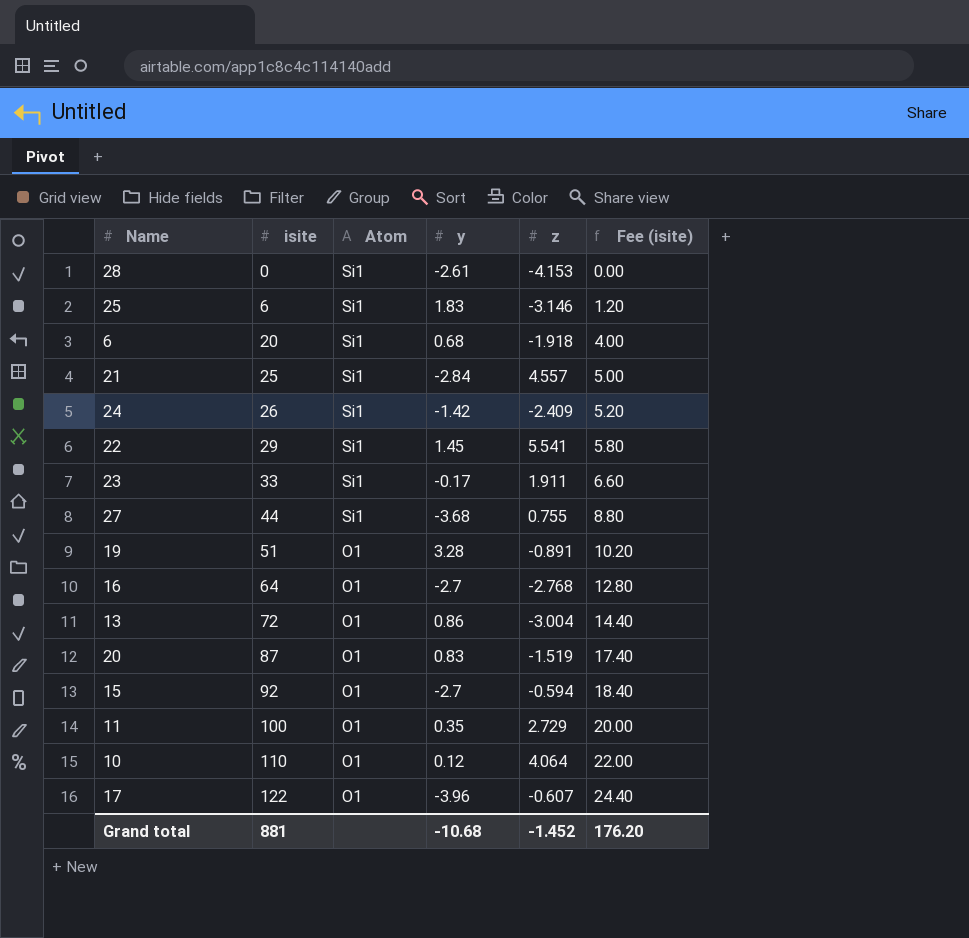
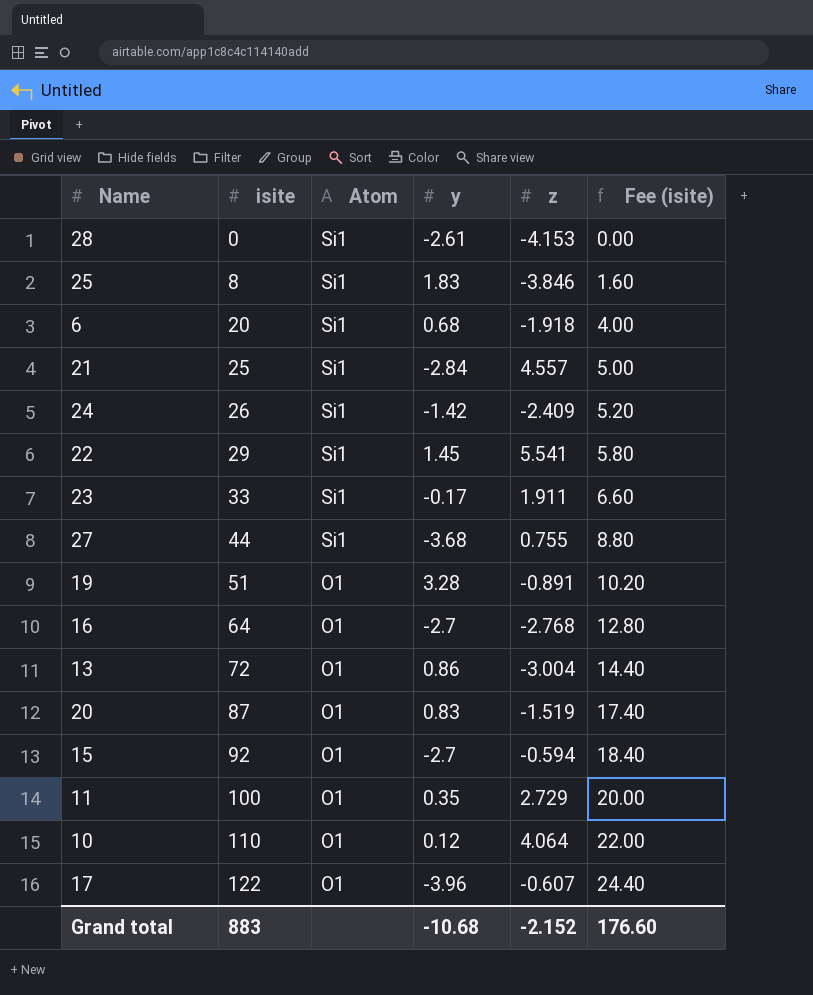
25 | isite: 6 -> 8
25 | z: -3.146 -> -3.846
25 | Fee (isite): 1.20 -> 1.60
Grand total | isite: 881 -> 883
Grand total | z: -1.452 -> -2.152
Grand total | Fee (isite): 176.20 -> 176.60

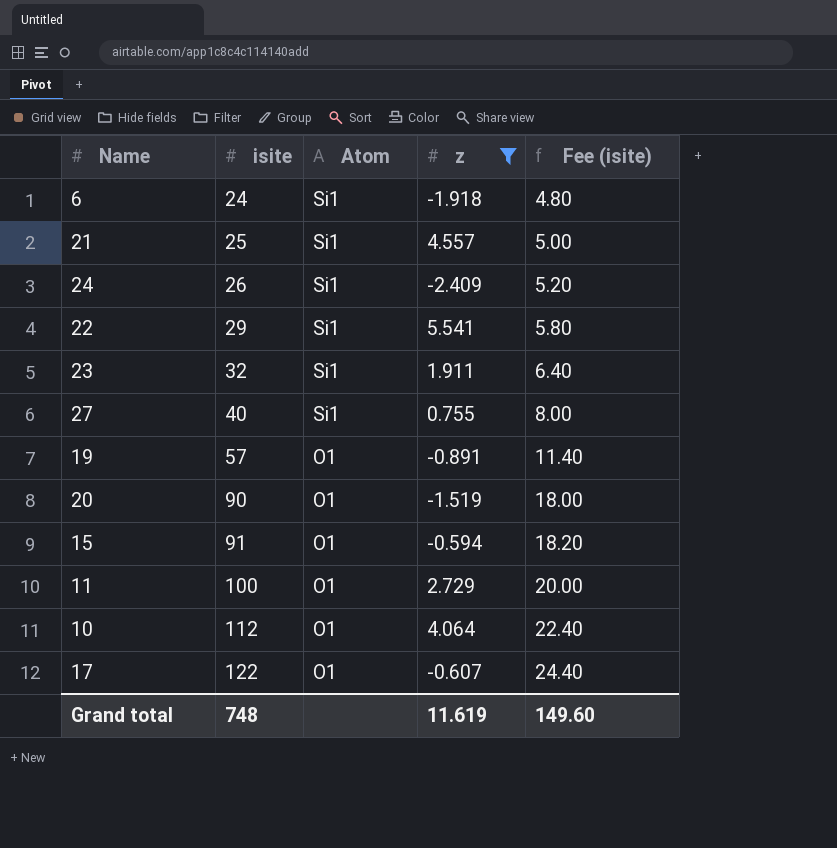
filter: none -> z >= -2.409
column y | position: 4 -> none
6 | isite: 20 -> 24
6 | Fee (isite): 4.00 -> 4.80
23 | isite: 33 -> 32
23 | Fee (isite): 6.60 -> 6.40
27 | isite: 44 -> 40
27 | Fee (isite): 8.80 -> 8.00
19 | isite: 51 -> 57
19 | Fee (isite): 10.20 -> 11.40
20 | isite: 87 -> 90
20 | Fee (isite): 17.40 -> 18.00
15 | isite: 92 -> 91
15 | Fee (isite): 18.40 -> 18.20
10 | isite: 110 -> 112
10 | Fee (isite): 22.00 -> 22.40
Grand total | isite: 883 -> 748
Grand total | z: -2.152 -> 11.619
Grand total | Fee (isite): 176.60 -> 149.60

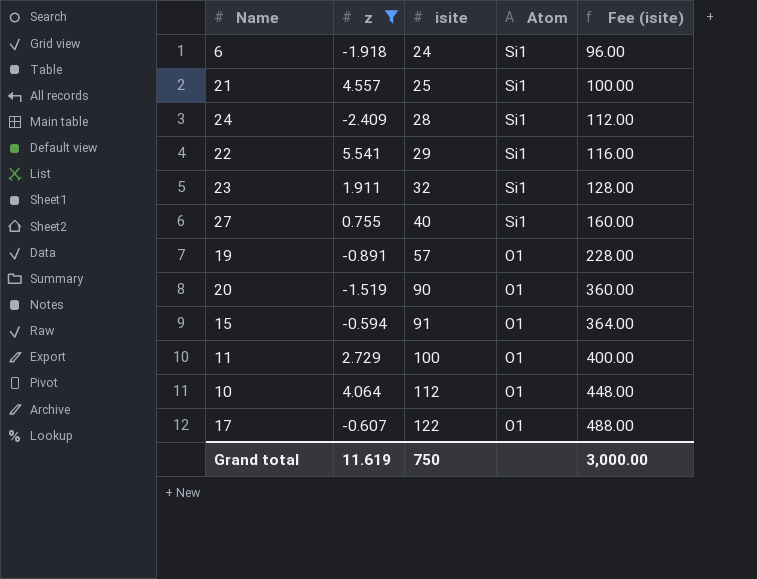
column z | position: 4 -> 2
column Fee (isite) | formula: [isite] * 0.2 -> [isite] * 4
24 | isite: 26 -> 28
Grand total | isite: 748 -> 750
Grand total | Fee (isite): 149.60 -> 3,000.00

